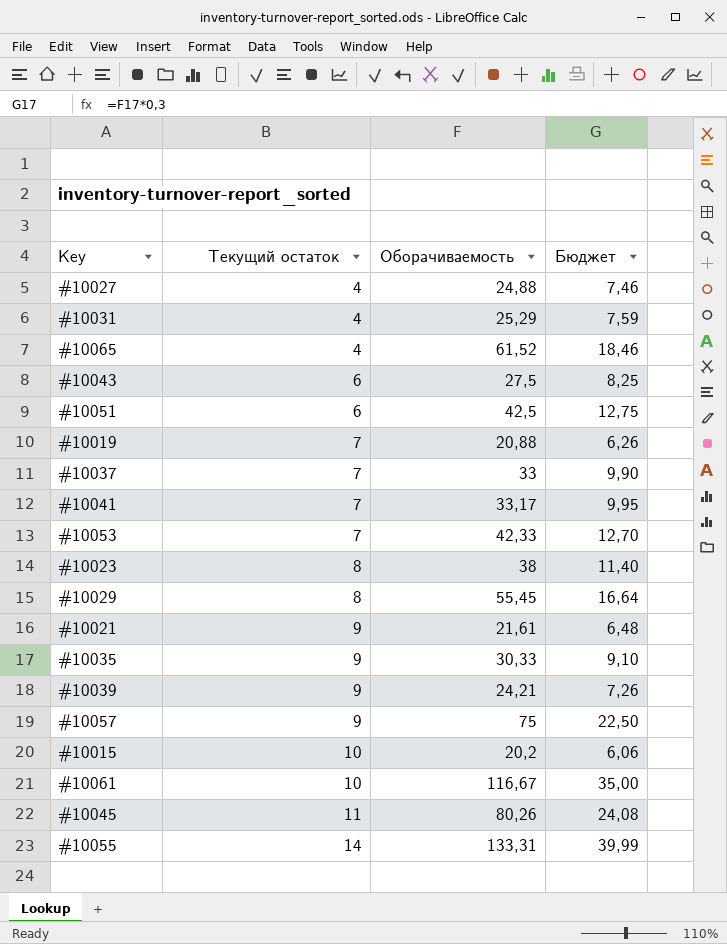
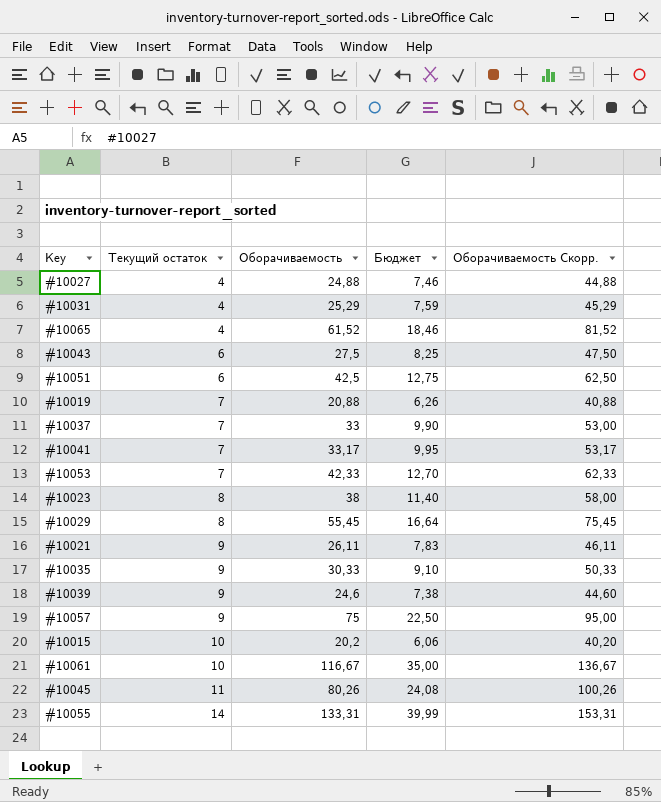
column Оборачиваемость Скорр. | formula: none -> [Оборачиваемость] + 20
#10021 | Оборачиваемость: 21,61 -> 26,11
#10021 | Бюджет: 6,48 -> 7,83
#10039 | Оборачиваемость: 24,21 -> 24,6
#10039 | Бюджет: 7,26 -> 7,38

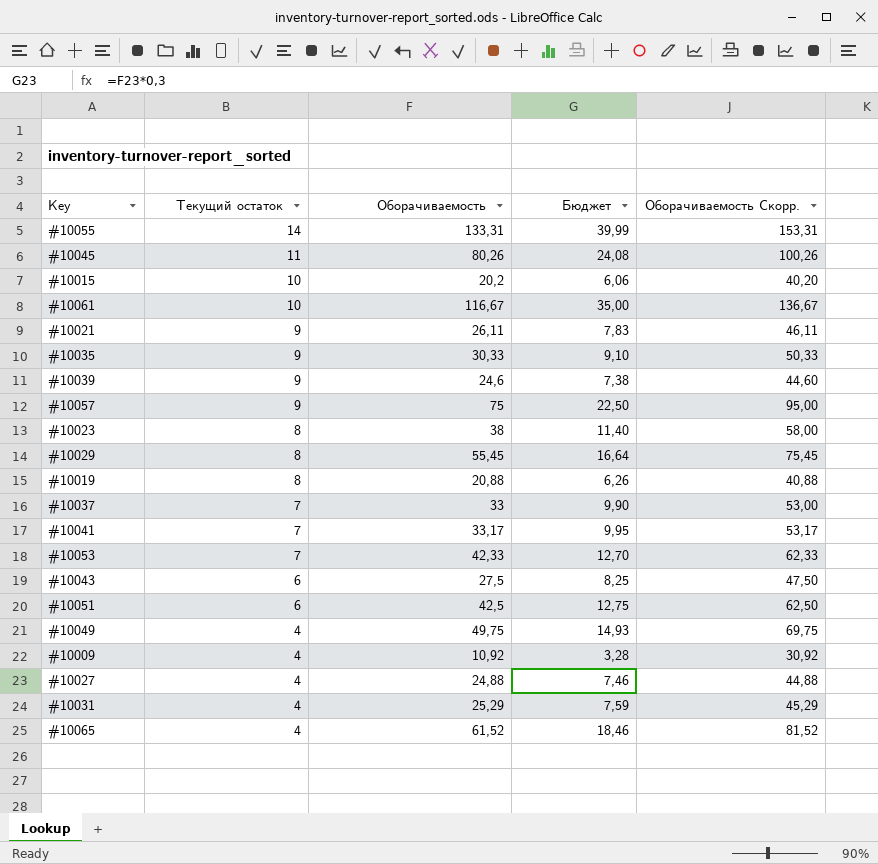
row order: Текущий остаток ascending -> Текущий остаток descending
#10019 | Текущий остаток: 7 -> 8
row #10049: none -> 4 | 49,75 | 14,93 | 69,75
row #10009: none -> 4 | 10,92 | 3,28 | 30,92

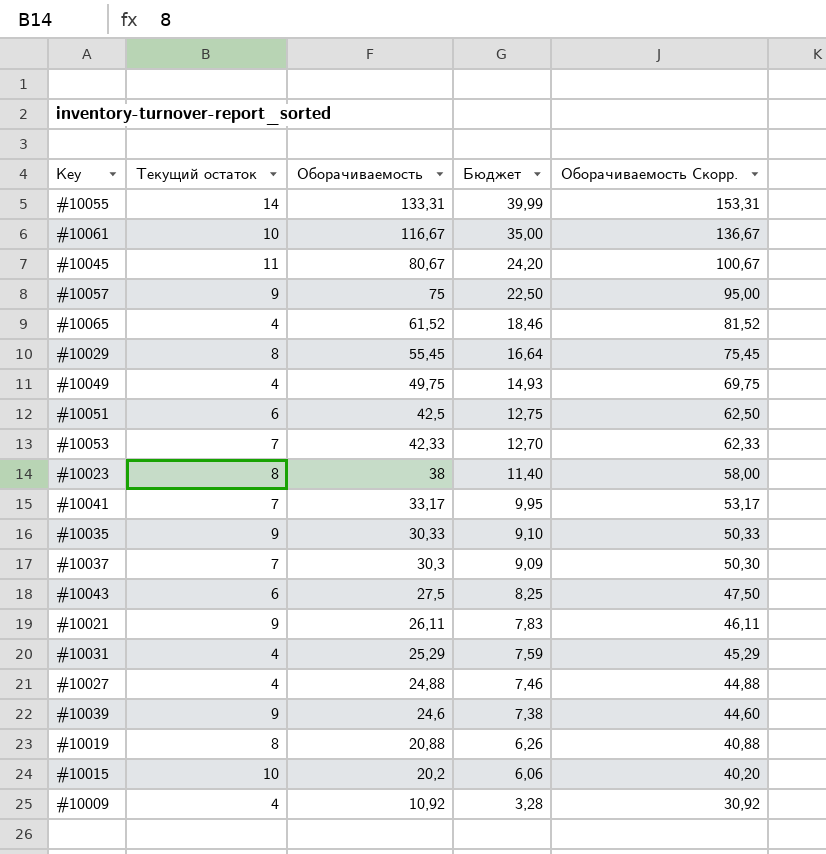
row order: Текущий остаток descending -> Оборачиваемость descending
#10045 | Оборачиваемость: 80,26 -> 80,67
#10045 | Бюджет: 24,08 -> 24,20
#10045 | Оборачиваемость Скорр.: 100,26 -> 100,67
#10037 | Оборачиваемость: 33 -> 30,3
#10037 | Бюджет: 9,90 -> 9,09
#10037 | Оборачиваемость Скорр.: 53,00 -> 50,30

